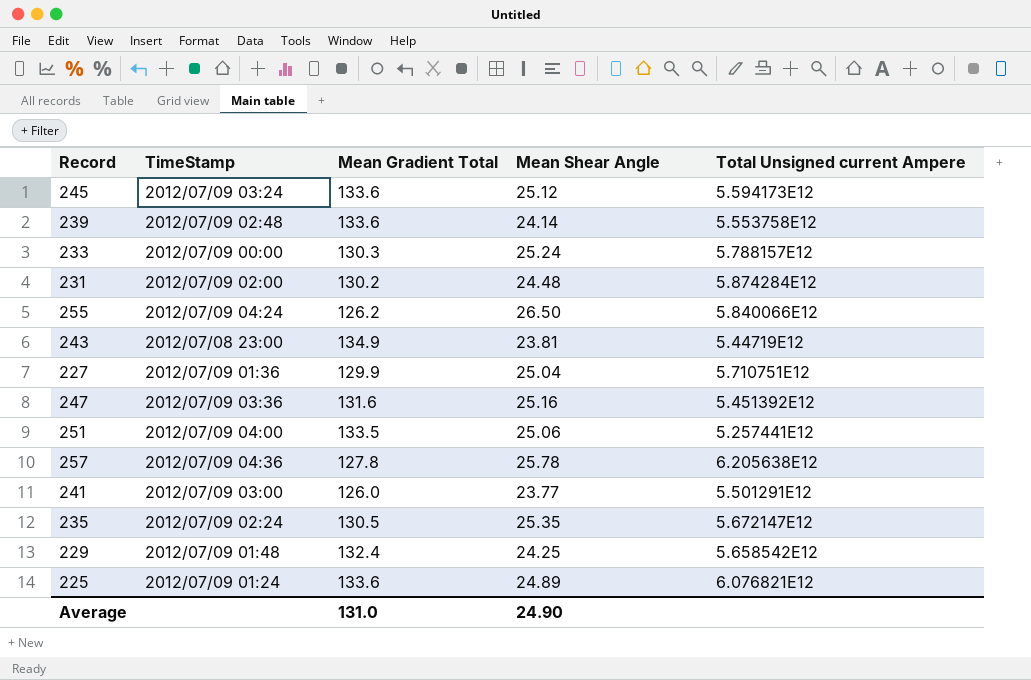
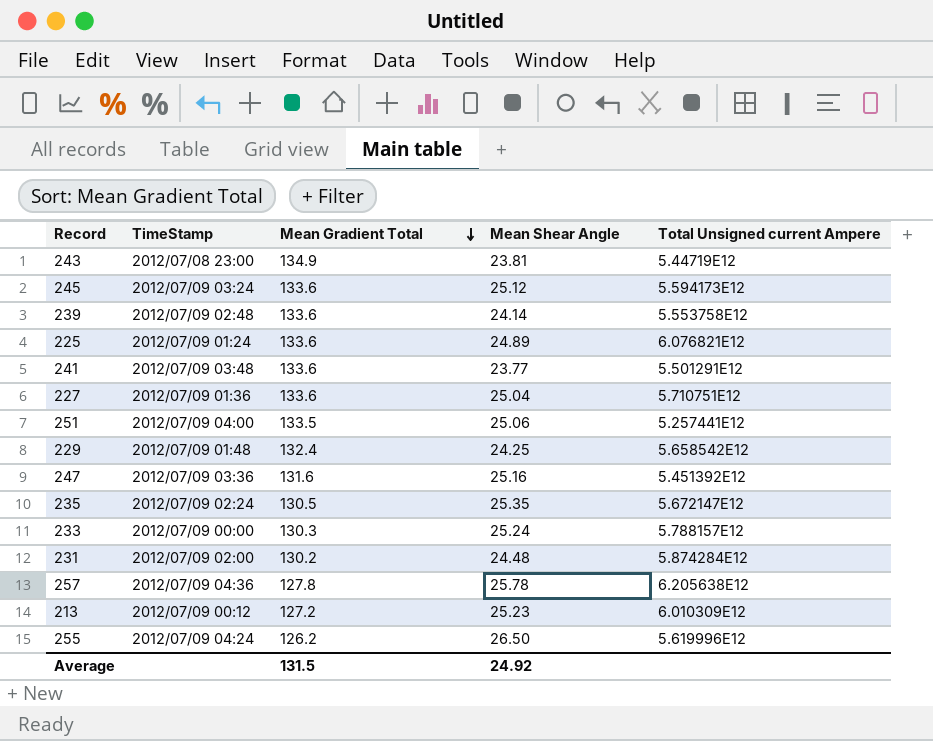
row order: none -> Mean Gradient Total descending
241 | TimeStamp: 2012/07/09 03:00 -> 2012/07/09 03:48
241 | Mean Gradient Total: 126.0 -> 133.6
227 | Mean Gradient Total: 129.9 -> 133.6
row 213: none -> 2012/07/09 00:12 | 127.2 | 25.23 | 6.010309E12
255 | Total Unsigned current Ampere: 5.840066E12 -> 5.619996E12
Average | Mean Gradient Total: 131.0 -> 131.5
Average | Mean Shear Angle: 24.90 -> 24.92

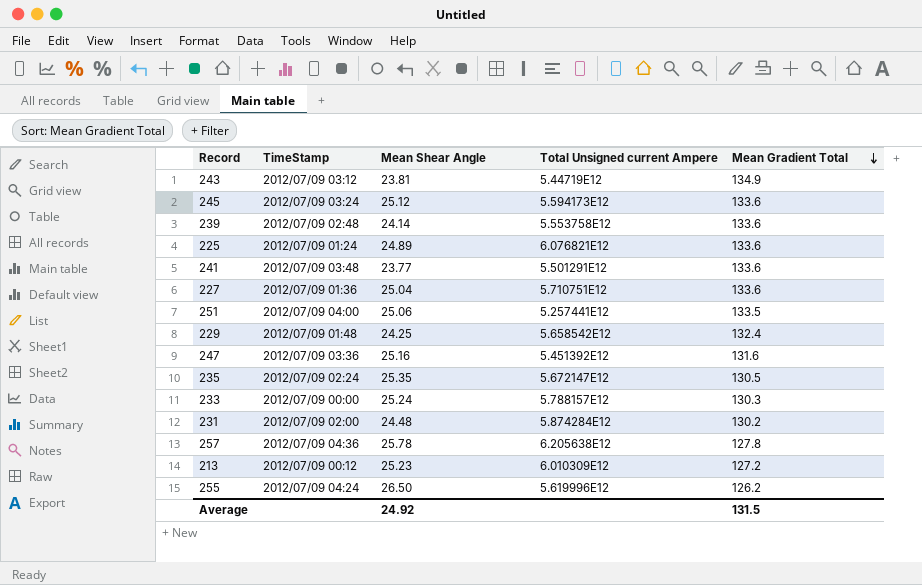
column Mean Gradient Total | position: 3 -> 5
243 | TimeStamp: 2012/07/08 23:00 -> 2012/07/09 03:12

